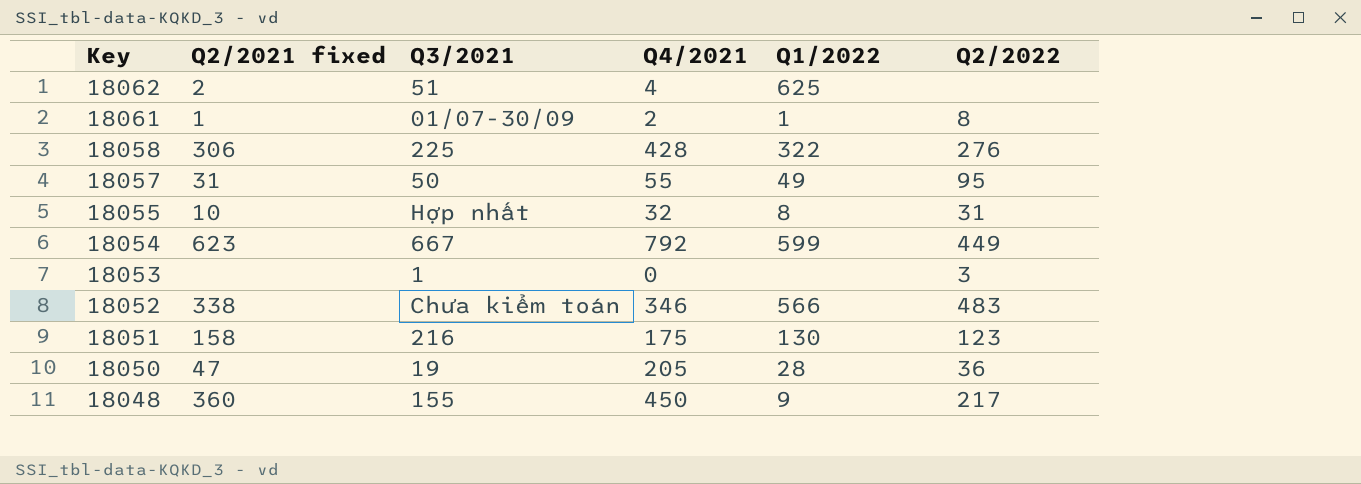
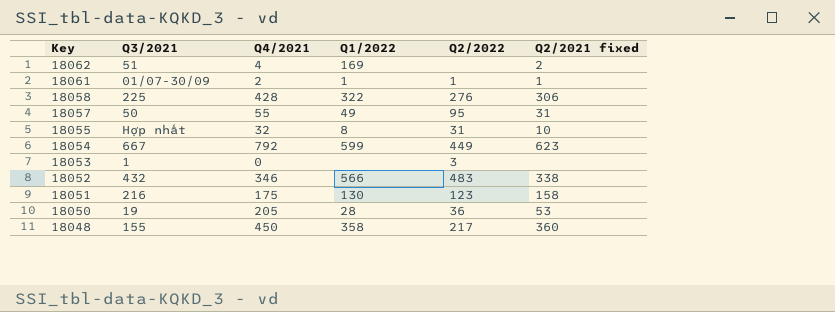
column Q2/2021 fixed | position: 2 -> 6
18062 | Q1/2022: 625 -> 169
18061 | Q2/2022: 8 -> 1
18052 | Q3/2021: Chưa kiểm toán -> 432
18050 | Q2/2021 fixed: 47 -> 53
18048 | Q1/2022: 9 -> 358

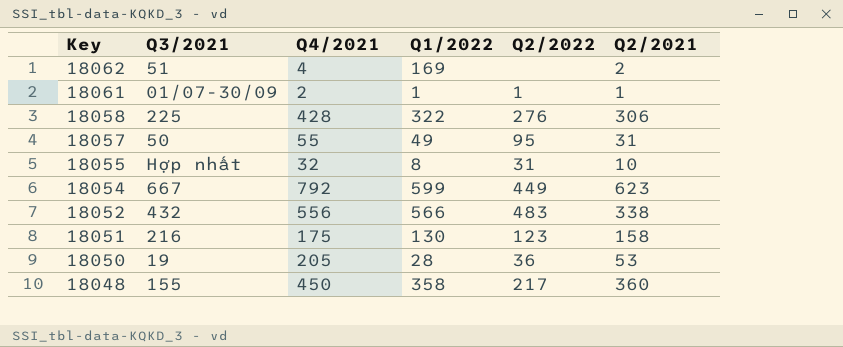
column name: Q2/2021 fixed -> Q2/2021
row 18053: 1 | 0 | none | 3 | none -> none
18052 | Q4/2021: 346 -> 556

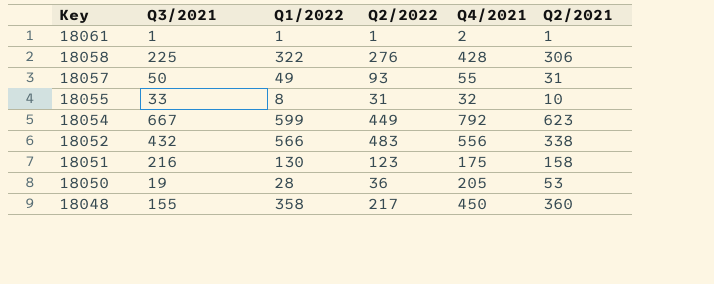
column Q4/2021 | position: 3 -> 5
row 18062: 51 | 4 | 169 | none | 2 -> none
18061 | Q3/2021: 01/07-30/09 -> 1
18057 | Q2/2022: 95 -> 93
18055 | Q3/2021: Hợp nhất -> 33

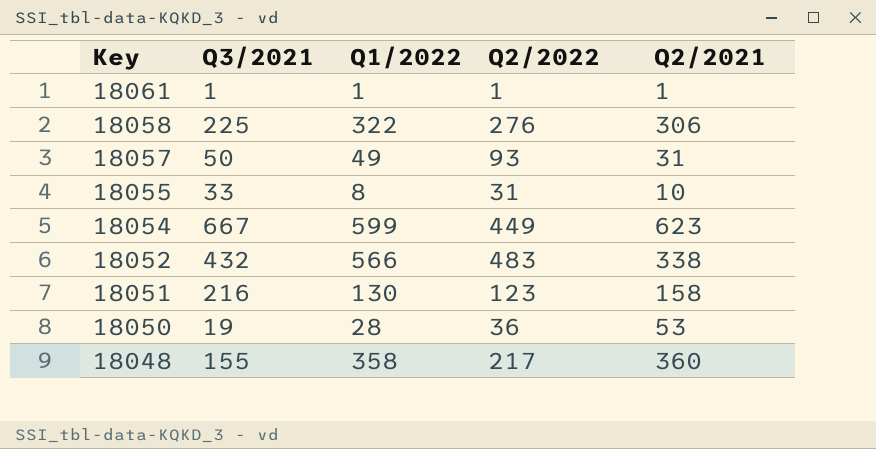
column Q4/2021 | position: 5 -> none

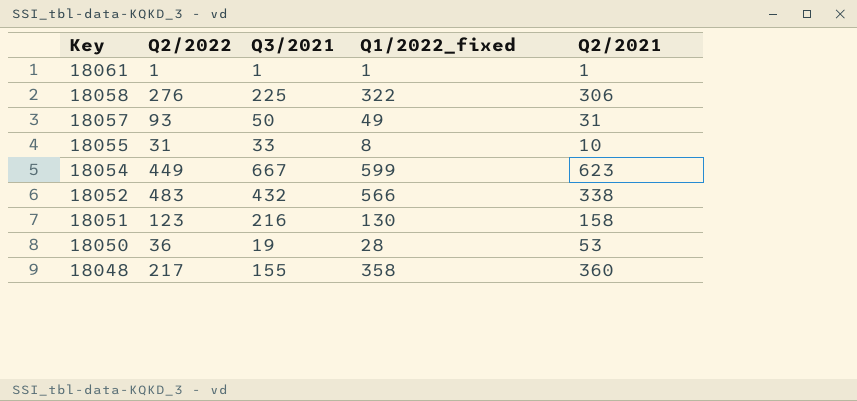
column Q2/2022 | position: 4 -> 2
column name: Q1/2022 -> Q1/2022_fixed

